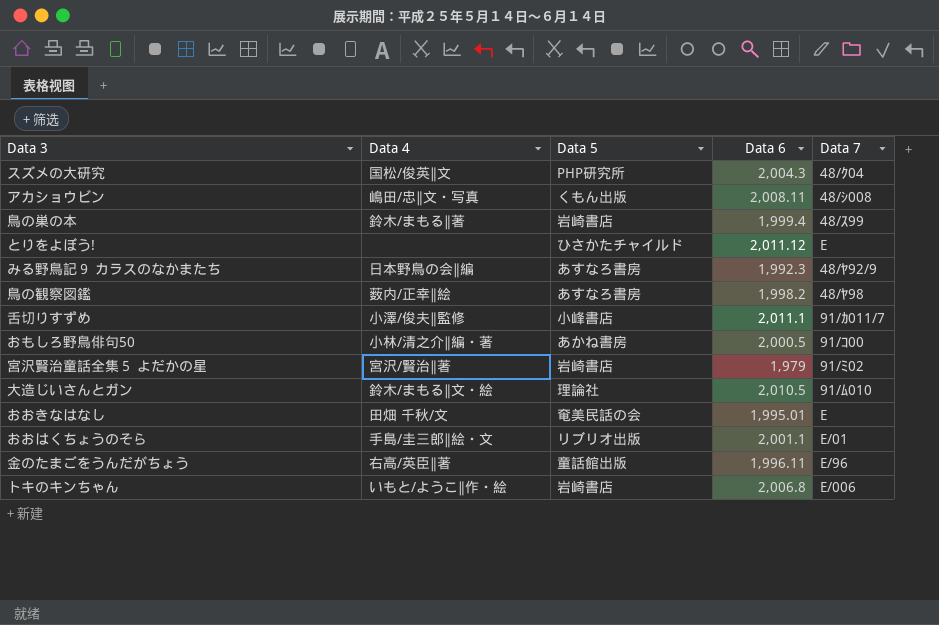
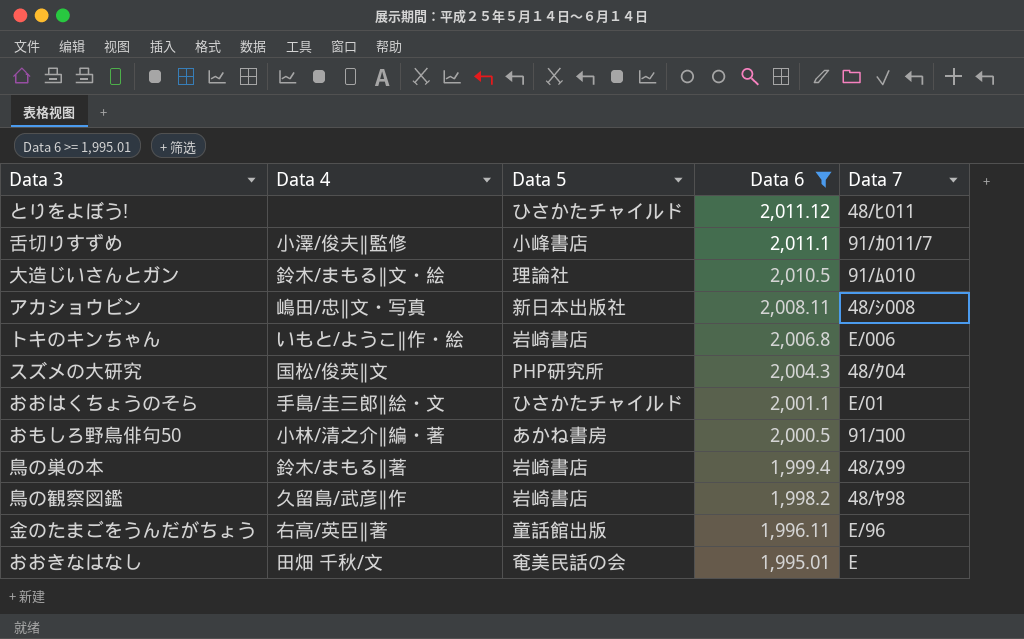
filter: none -> Data 6 >= 1,995.01
row order: none -> Data 6 descending
とりをよぼう! | Data 7: E -> 48/ﾋ011
アカショウビン | Data 5: くもん出版 -> 新日本出版社
おおはくちょうのそら | Data 5: リブリオ出版 -> ひさかたチャイルド
鳥の観察図鑑 | Data 4: 薮内/正幸‖絵 -> 久留島/武彦‖作
鳥の観察図鑑 | Data 5: あすなろ書房 -> 岩崎書店

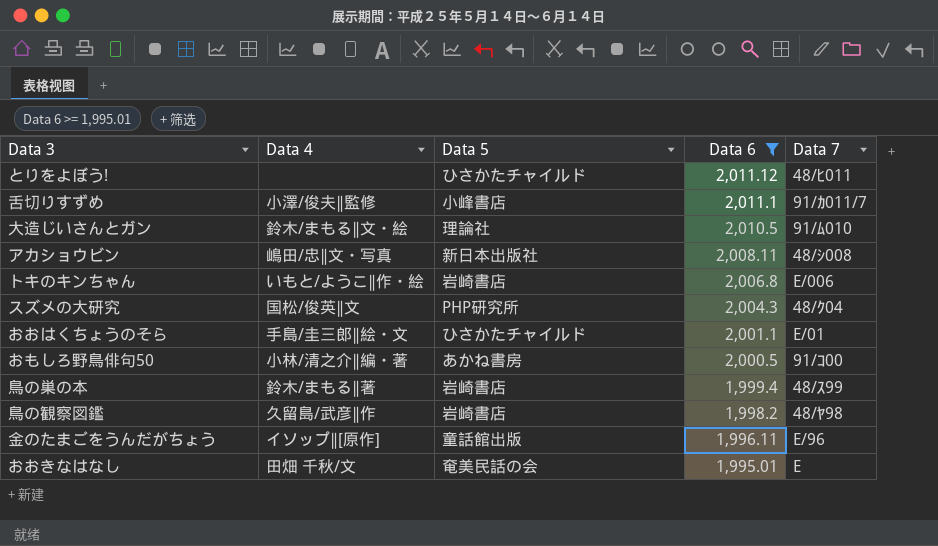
金のたまごをうんだがちょう | Data 4: 右高/英臣‖著 -> イソップ‖[原作]

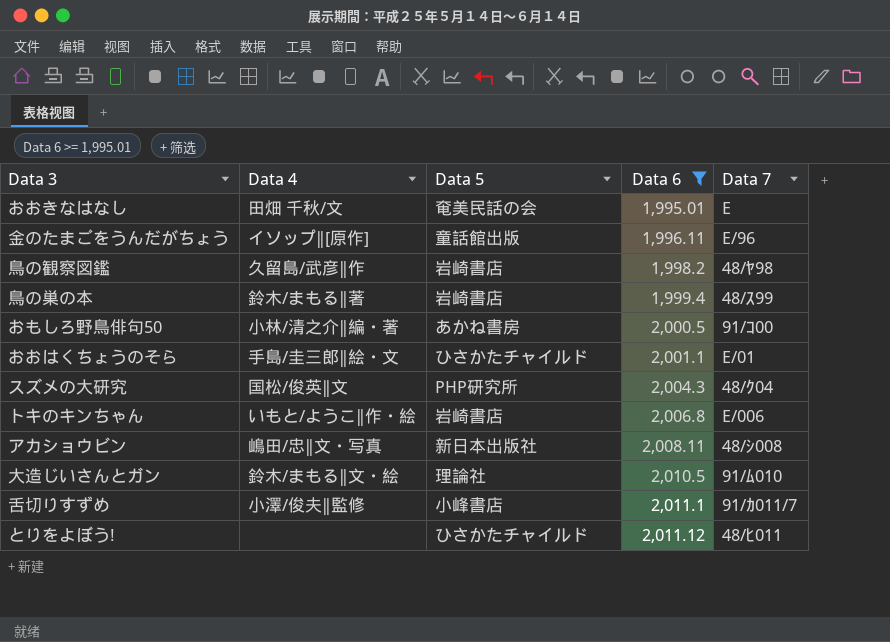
row order: Data 6 descending -> Data 6 ascending

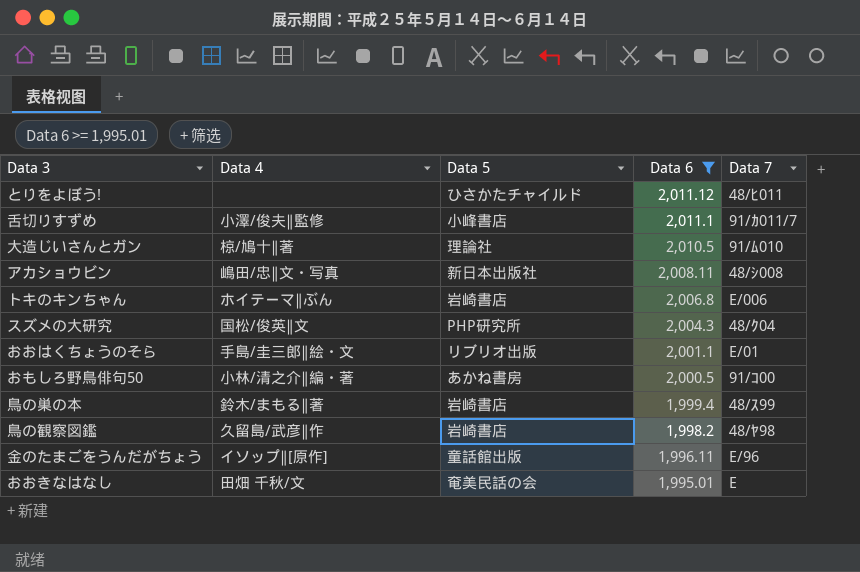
row order: Data 6 ascending -> Data 6 descending
大造じいさんとガン | Data 4: 鈴木/まもる‖文・絵 -> 椋/鳩十‖著
トキのキンちゃん | Data 4: いもと/ようこ‖作・絵 -> ホイテーマ‖ぶん
おおはくちょうのそら | Data 5: ひさかたチャイルド -> リブリオ出版

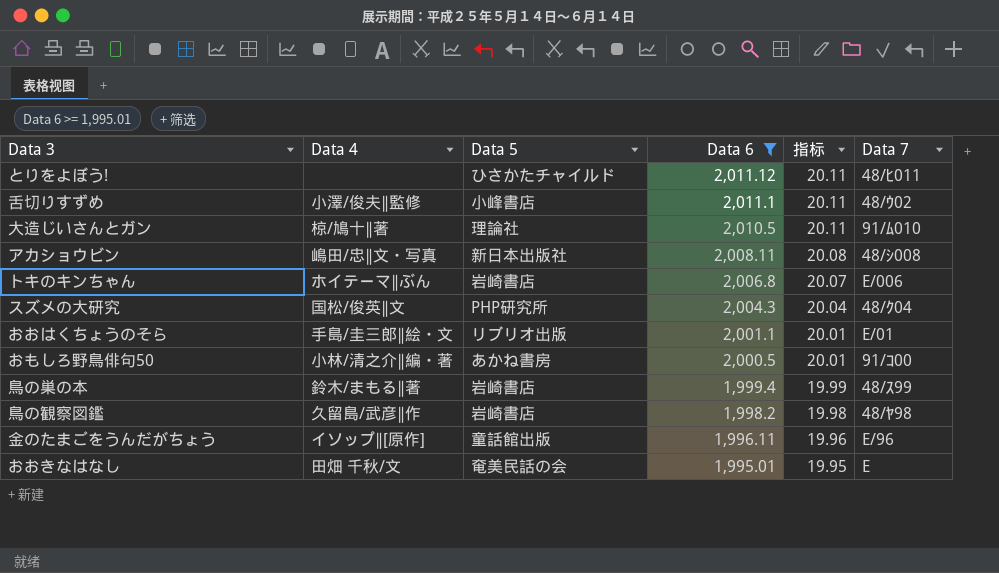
column 指标 | formula: none -> [Data 6] * 0.01
舌切りすずめ | Data 7: 91/ｶ011/7 -> 48/ｳ02

